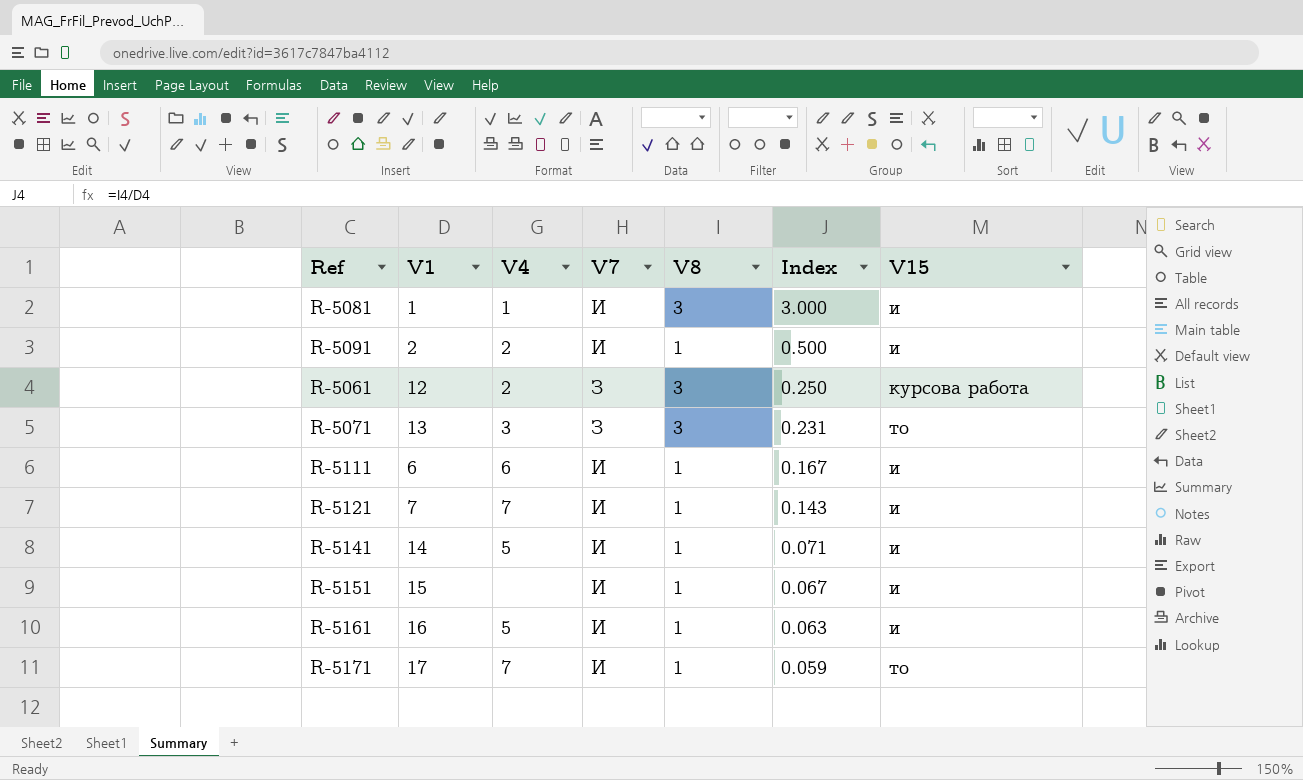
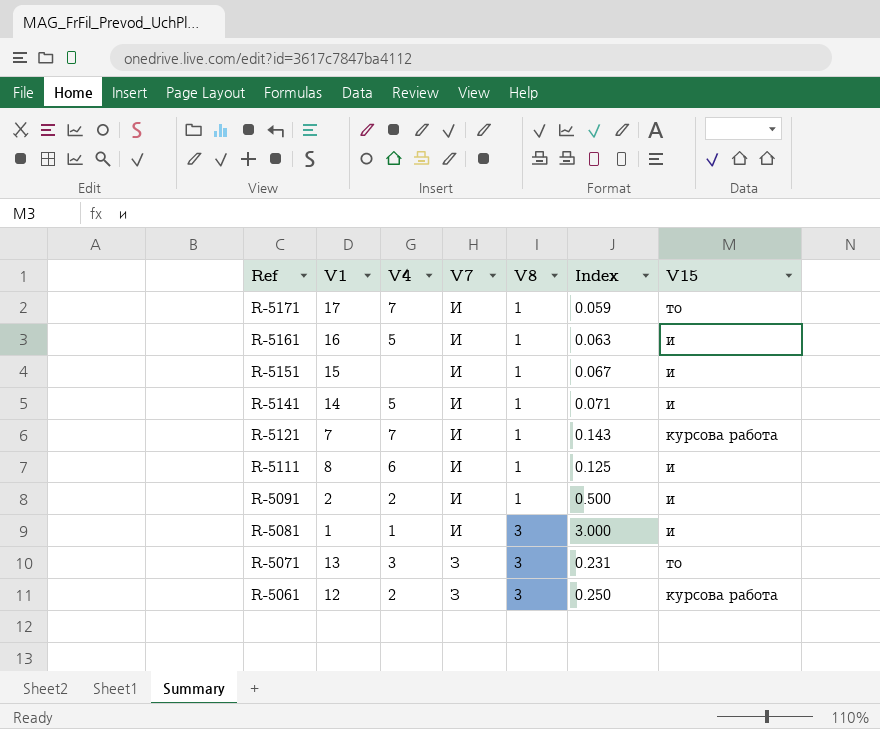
row order: Index descending -> Ref descending
R-5121 | V15: и -> курсова работа
R-5111 | V1: 6 -> 8
R-5111 | Index: 0.167 -> 0.125

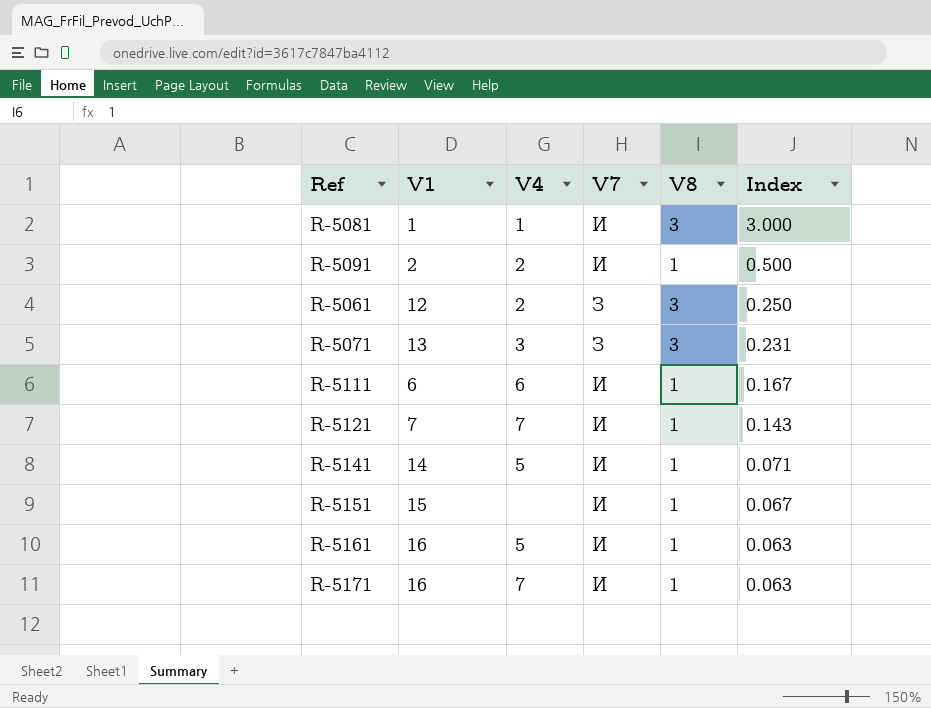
row order: Ref descending -> Index descending
column V15 | position: 7 -> none
R-5111 | V1: 8 -> 6
R-5111 | Index: 0.125 -> 0.167
R-5171 | V1: 17 -> 16
R-5171 | Index: 0.059 -> 0.063

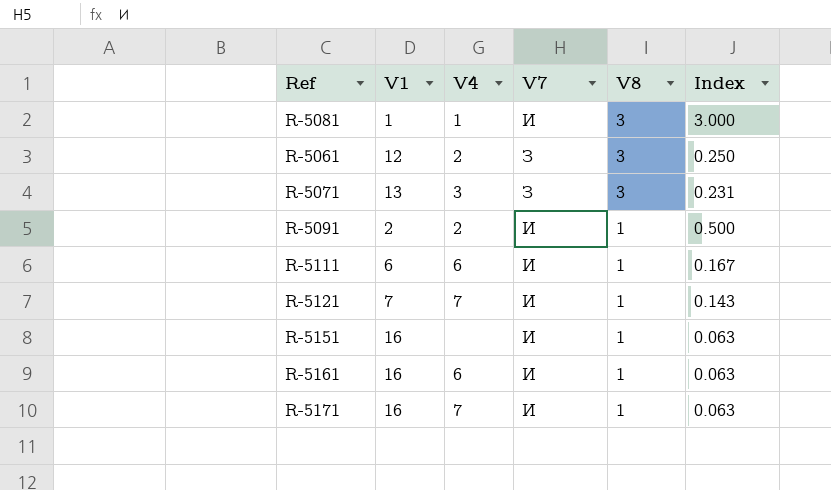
row order: Index descending -> V8 descending
row R-5141: 14 | 5 | И | 1 | 0.071 -> none
R-5151 | V1: 15 -> 16
R-5151 | Index: 0.067 -> 0.063
R-5161 | V4: 5 -> 6

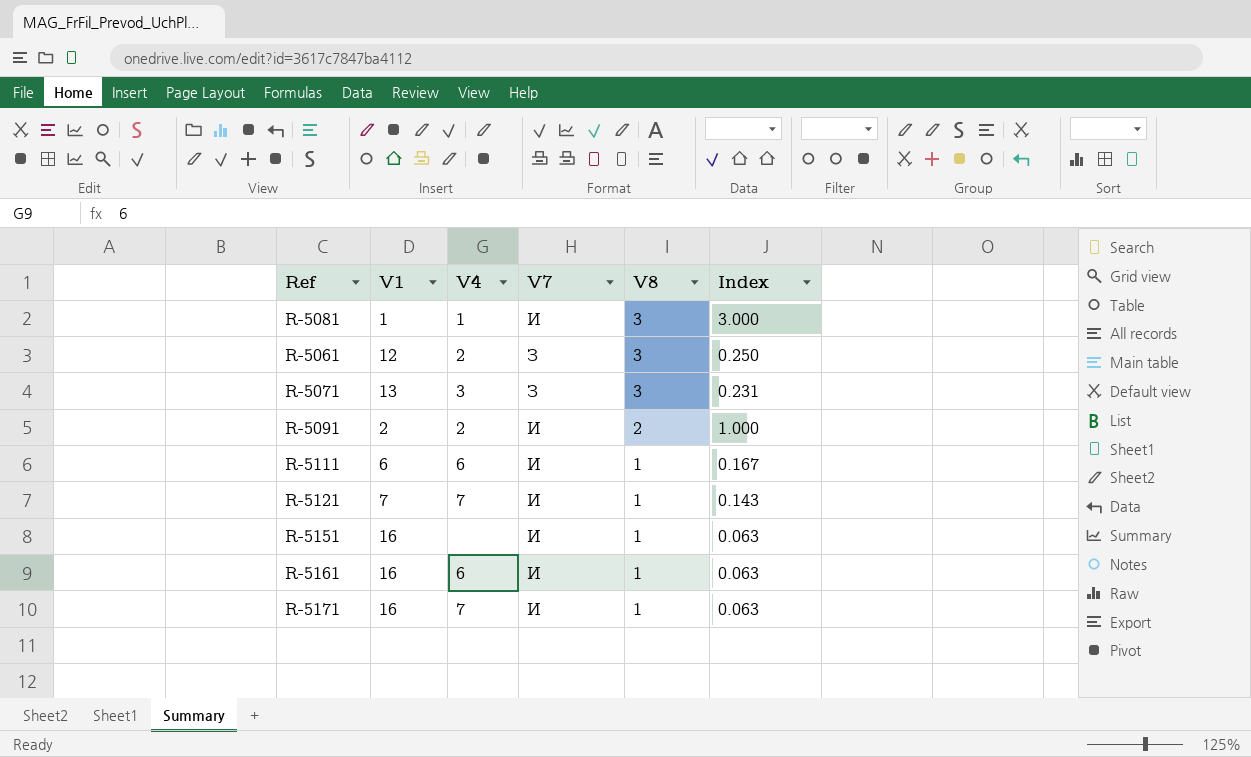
R-5091 | V8: 1 -> 2
R-5091 | Index: 0.500 -> 1.000

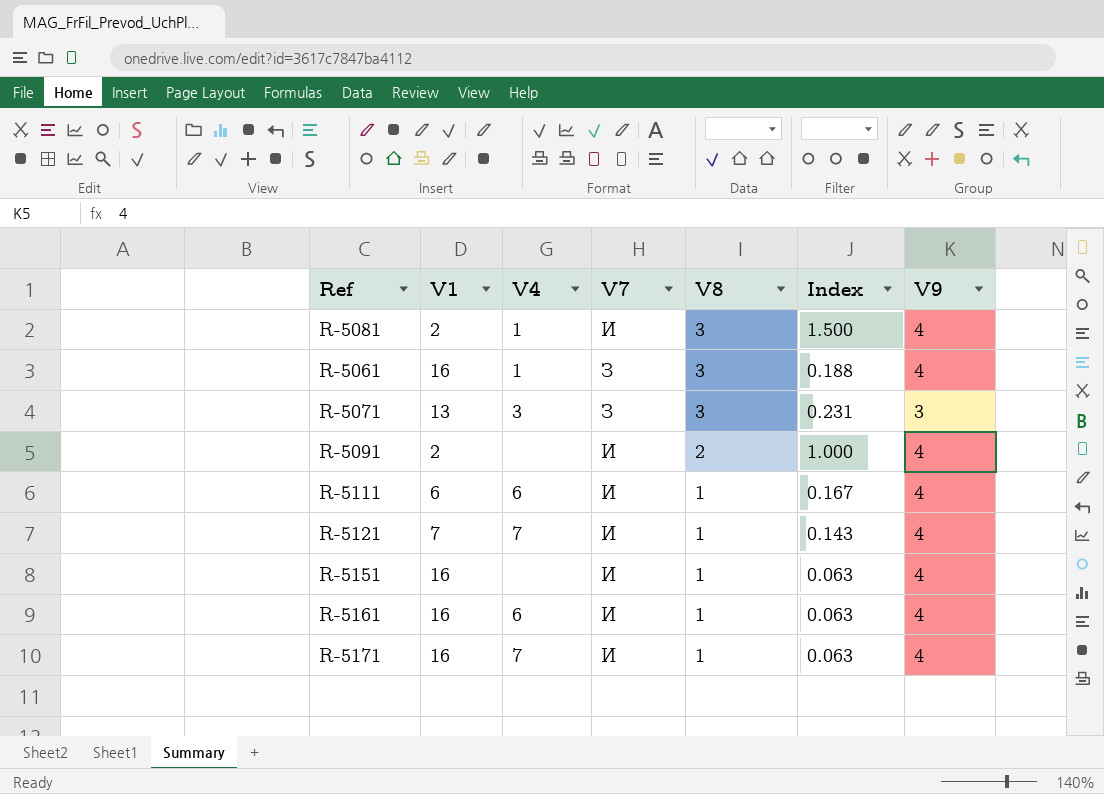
column V9 | position: none -> 7
R-5081 | V1: 1 -> 2
R-5081 | Index: 3.000 -> 1.500
R-5061 | V1: 12 -> 16
R-5061 | V4: 2 -> 1
R-5061 | Index: 0.250 -> 0.188
R-5091 | V4: 2 -> none

